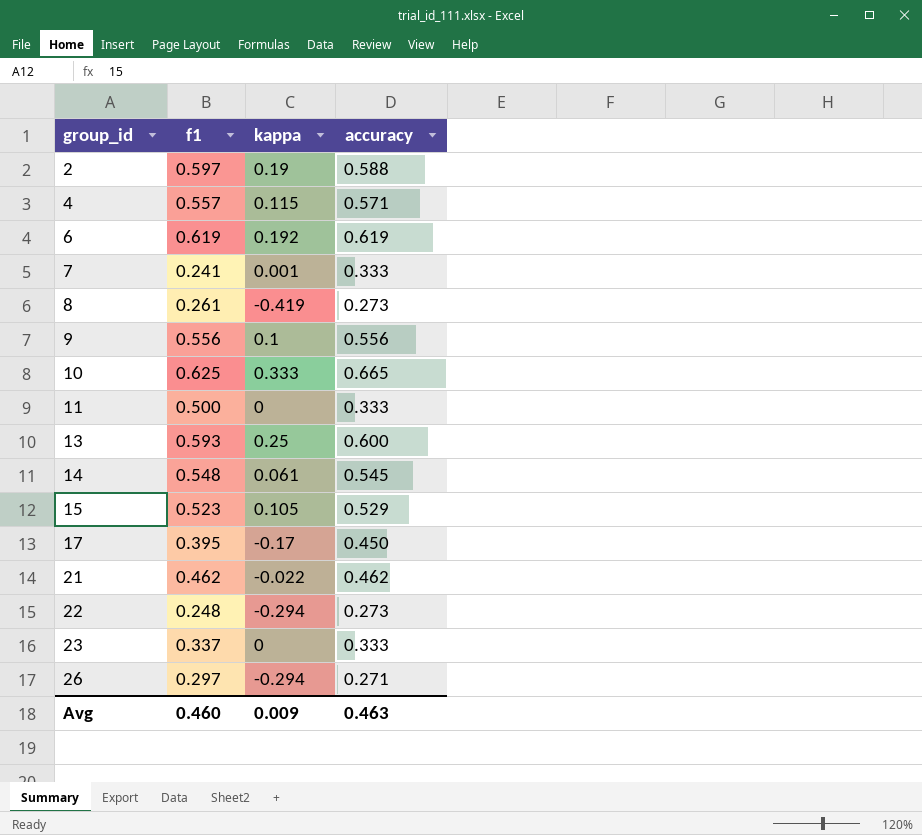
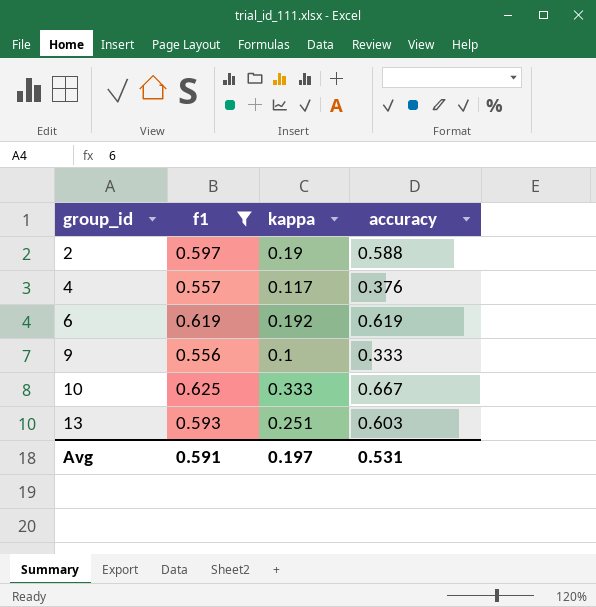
filter: none -> f1 >= 0.556
4 | kappa: 0.115 -> 0.117
4 | accuracy: 0.571 -> 0.376
9 | accuracy: 0.556 -> 0.333
10 | accuracy: 0.665 -> 0.667
13 | kappa: 0.25 -> 0.251
13 | accuracy: 0.600 -> 0.603
Avg | f1: 0.460 -> 0.591
Avg | kappa: 0.009 -> 0.197
Avg | accuracy: 0.463 -> 0.531

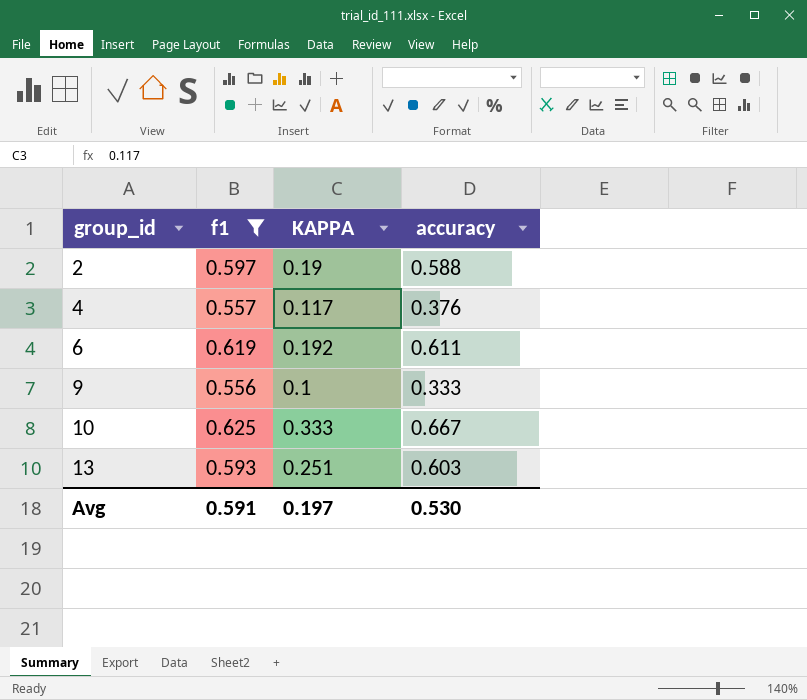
column name: kappa -> KAPPA
6 | accuracy: 0.619 -> 0.611
Avg | accuracy: 0.531 -> 0.530

